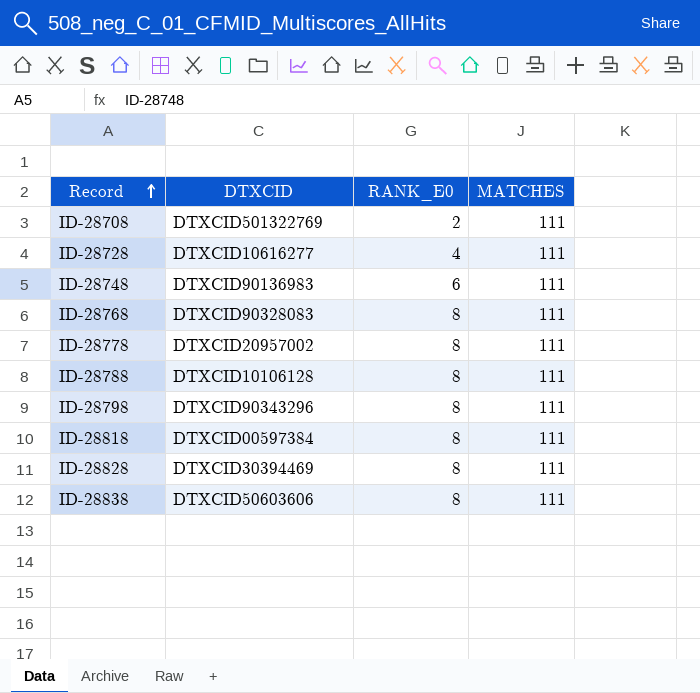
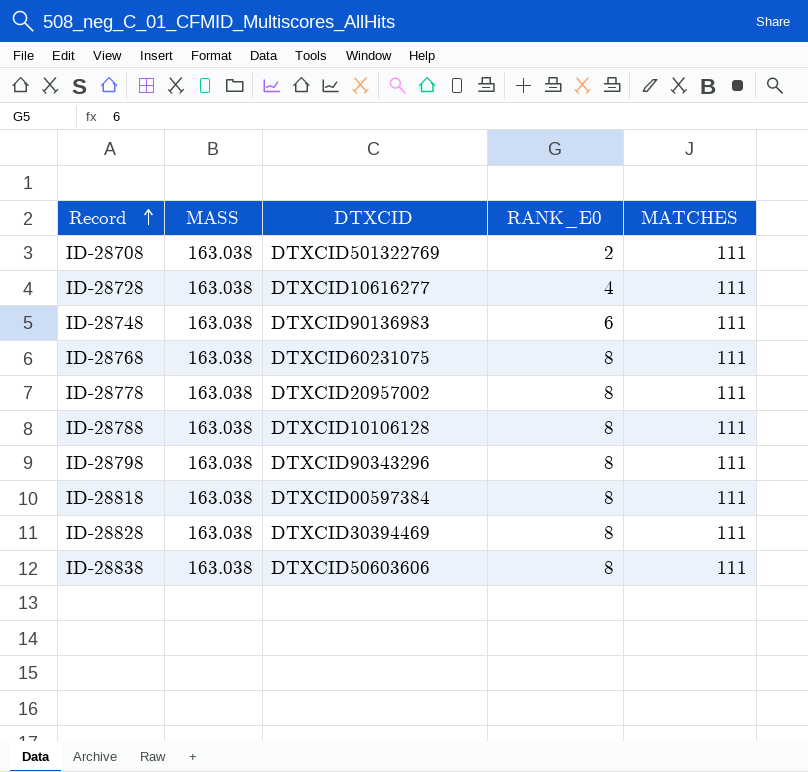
column MASS | position: none -> 2
ID-28768 | DTXCID: DTXCID90328083 -> DTXCID60231075

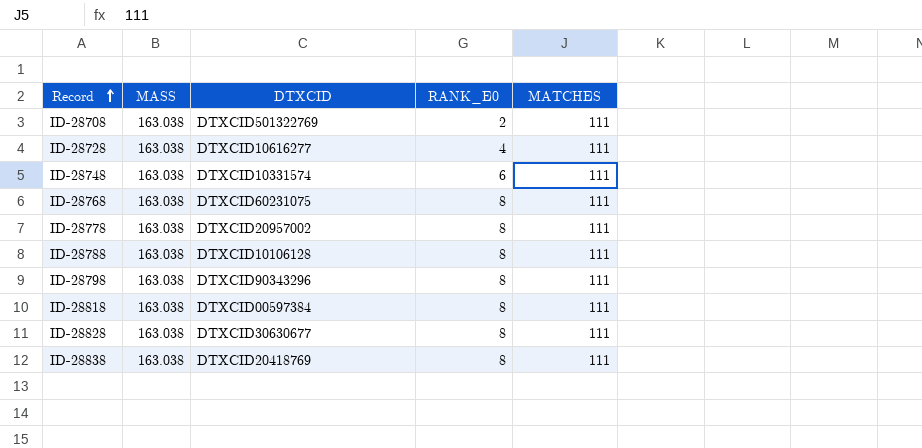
ID-28748 | DTXCID: DTXCID90136983 -> DTXCID10331574
ID-28828 | DTXCID: DTXCID30394469 -> DTXCID30630677
ID-28838 | DTXCID: DTXCID50603606 -> DTXCID20418769

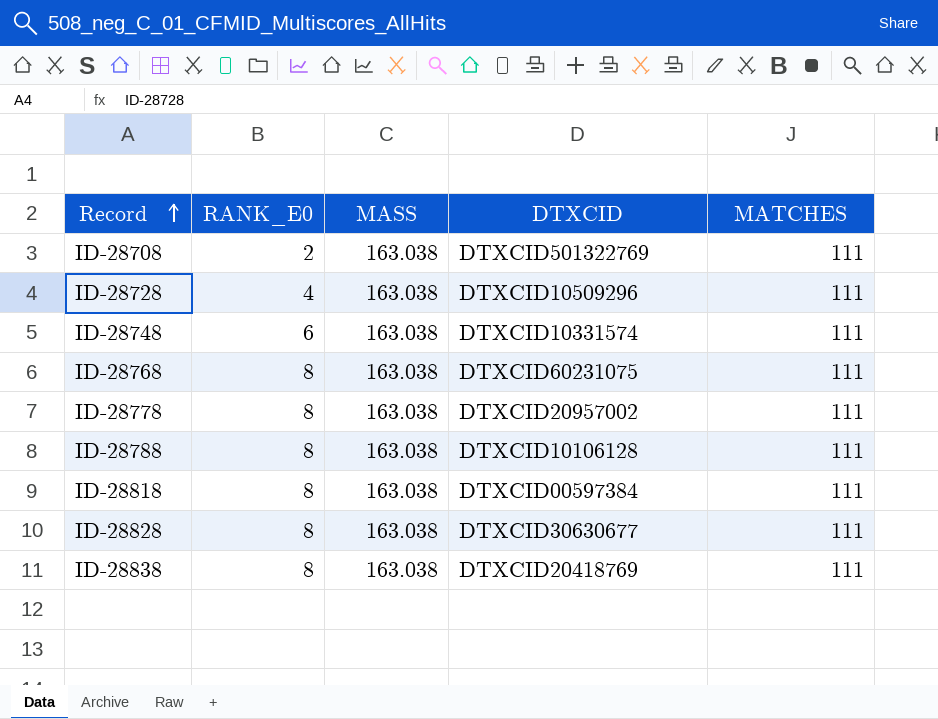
column RANK_E0 | position: 4 -> 2
row ID-28798: 163.038 | DTXCID90343296 | 8 | 111 -> none
ID-28728 | DTXCID: DTXCID10616277 -> DTXCID10509296

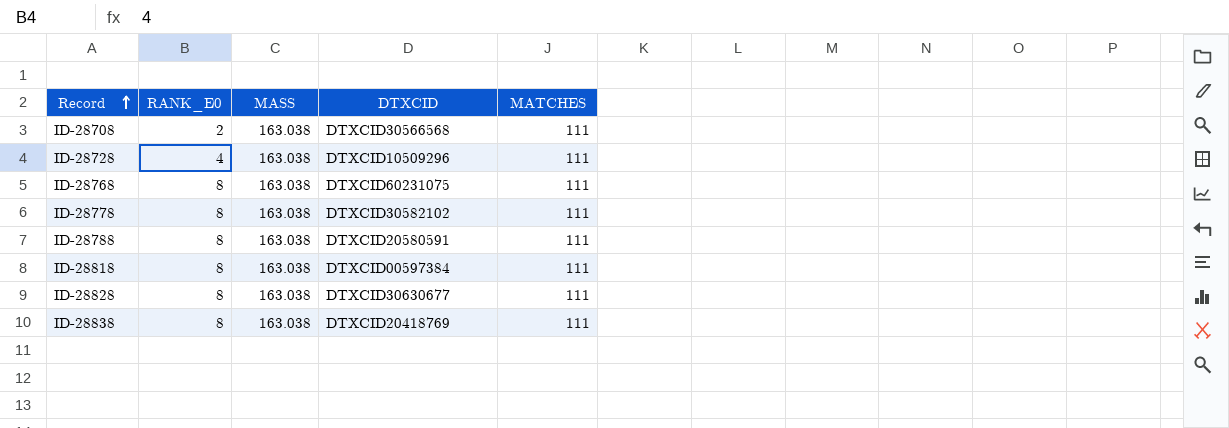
row ID-28748: 6 | 163.038 | DTXCID10331574 | 111 -> none
ID-28708 | DTXCID: DTXCID501322769 -> DTXCID30566568
ID-28778 | DTXCID: DTXCID20957002 -> DTXCID30582102
ID-28788 | DTXCID: DTXCID10106128 -> DTXCID20580591

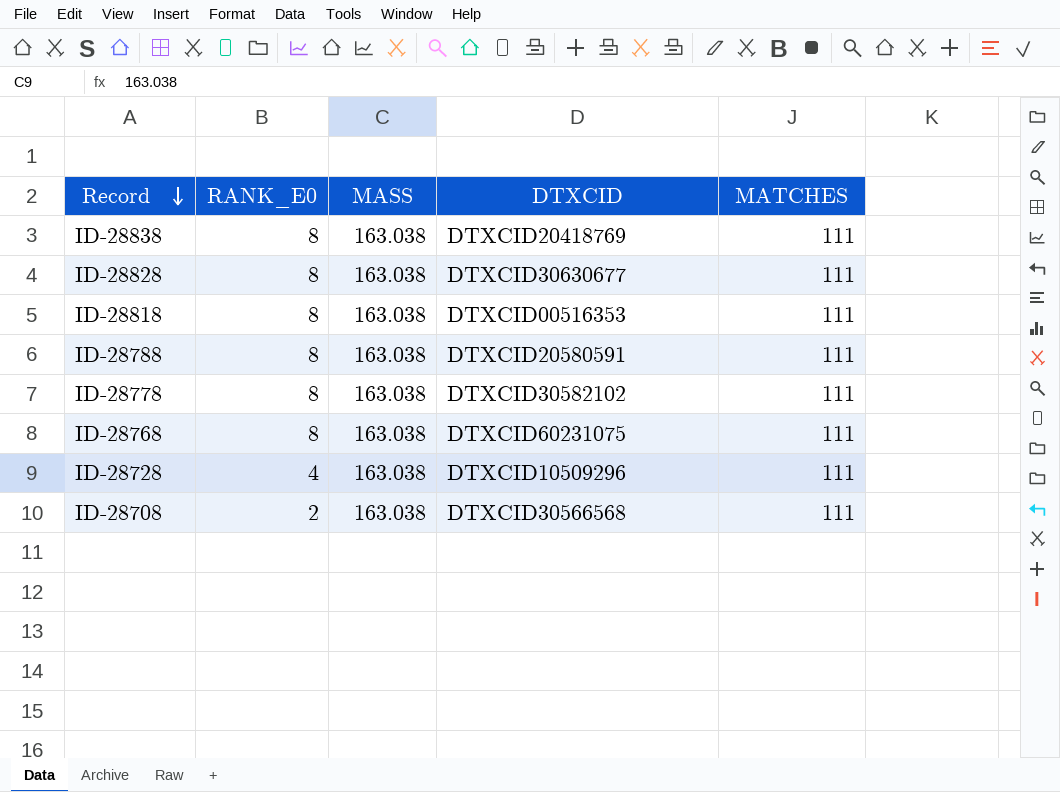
row order: Record ascending -> Record descending
ID-28818 | DTXCID: DTXCID00597384 -> DTXCID00516353

